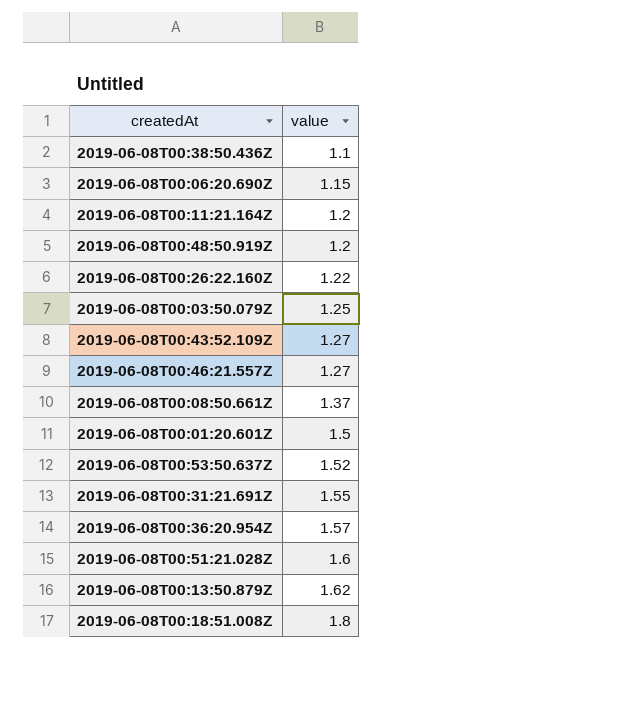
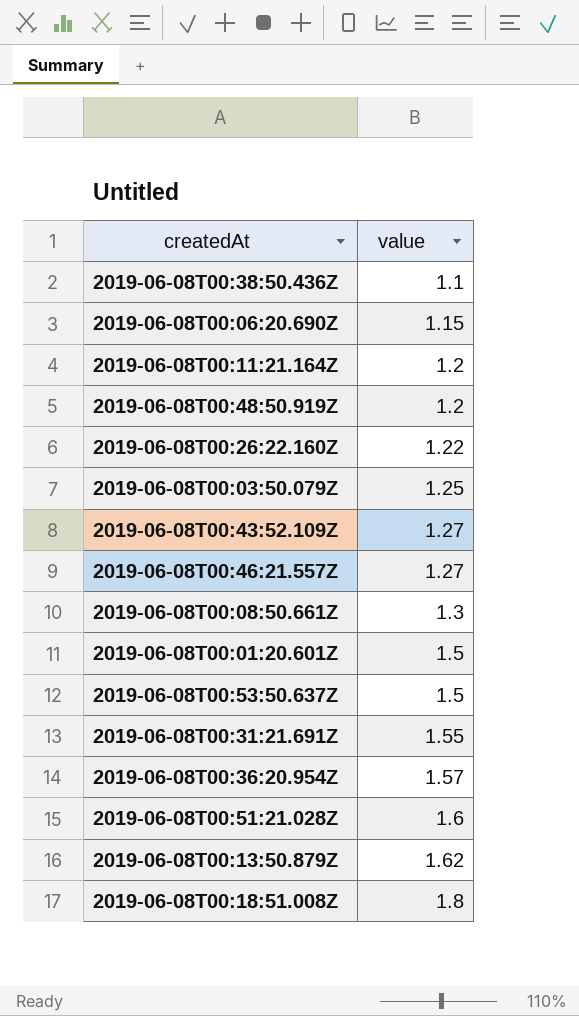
2019-06-08T00:08:50.661Z | value: 1.37 -> 1.3
2019-06-08T00:53:50.637Z | value: 1.52 -> 1.5

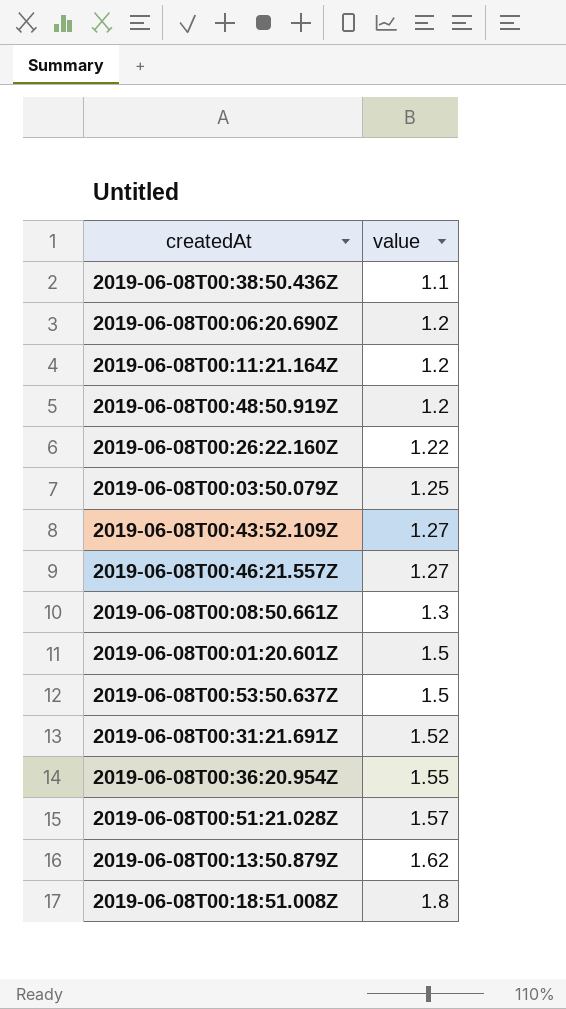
2019-06-08T00:06:20.690Z | value: 1.15 -> 1.2
2019-06-08T00:31:21.691Z | value: 1.55 -> 1.52
2019-06-08T00:36:20.954Z | value: 1.57 -> 1.55
2019-06-08T00:51:21.028Z | value: 1.6 -> 1.57

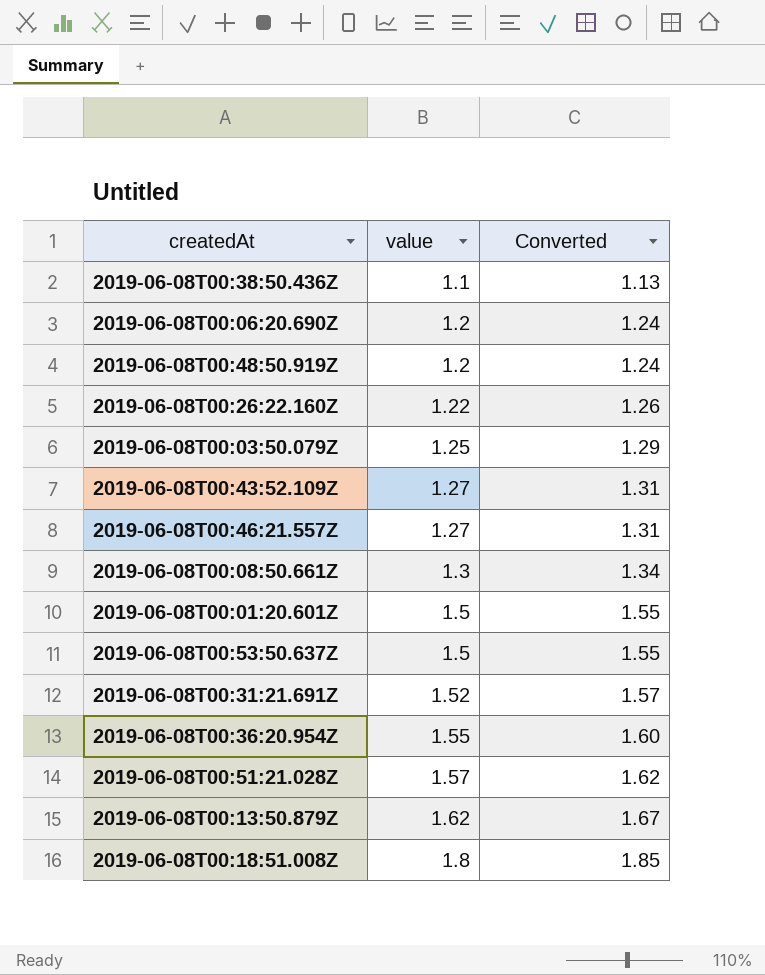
column Converted | formula: none -> [value] * 1.03
row 2019-06-08T00:11:21.164Z: 1.2 -> none

